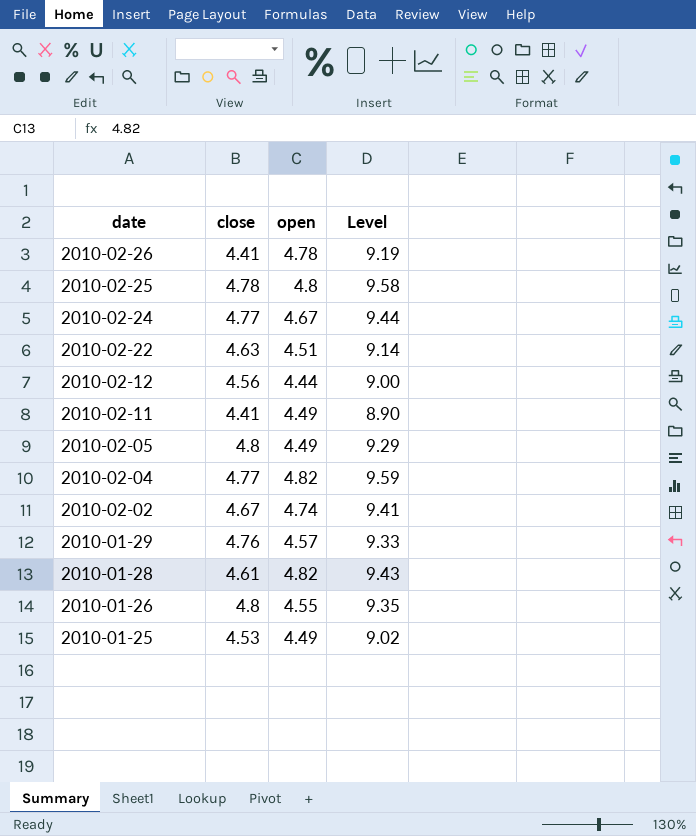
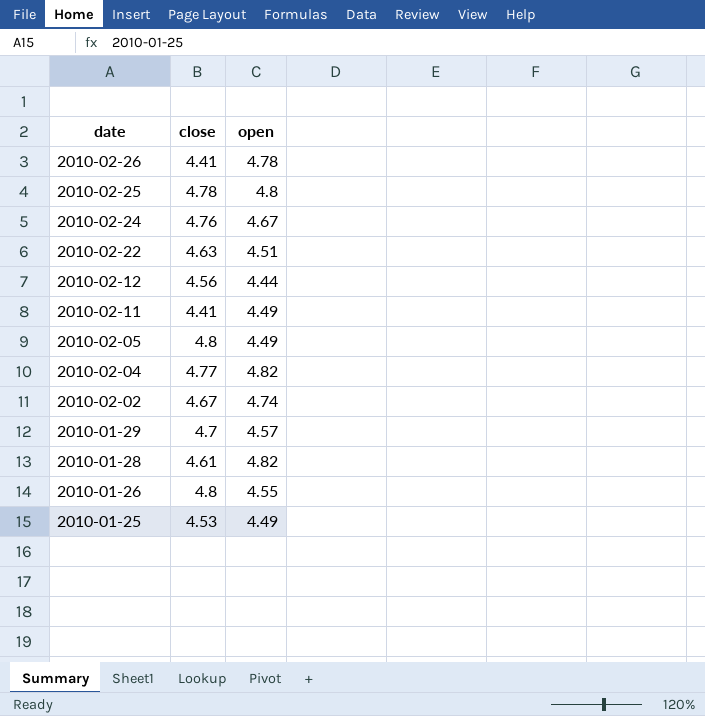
column Level | formula: [close] + [open] -> none
2010-02-24 | close: 4.77 -> 4.76
2010-01-29 | close: 4.76 -> 4.7

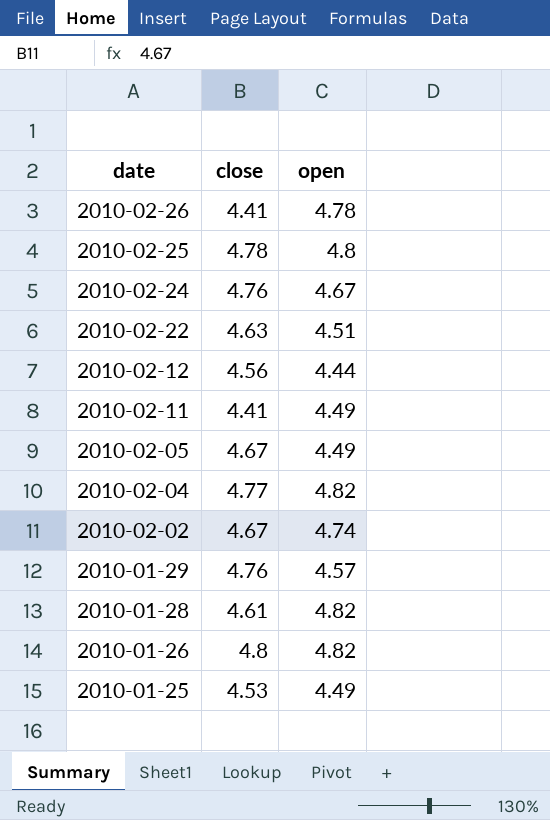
2010-02-05 | close: 4.8 -> 4.67
2010-01-29 | close: 4.7 -> 4.76
2010-01-26 | open: 4.55 -> 4.82

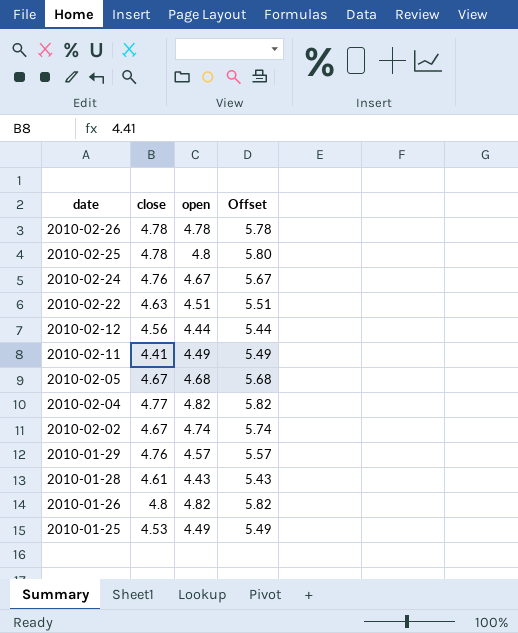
column Offset | formula: none -> [open] + 1
2010-02-26 | close: 4.41 -> 4.78
2010-02-05 | open: 4.49 -> 4.68
2010-01-28 | open: 4.82 -> 4.43

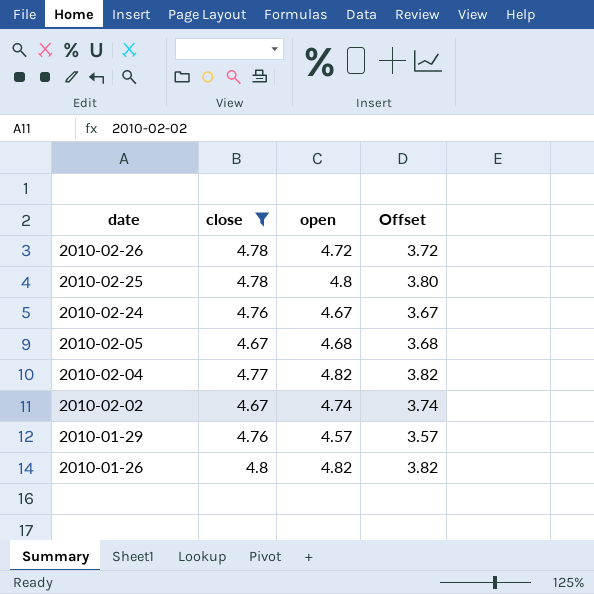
filter: none -> close >= 4.67
column Offset | formula: [open] + 1 -> [open] - 1
2010-02-26 | open: 4.78 -> 4.72

